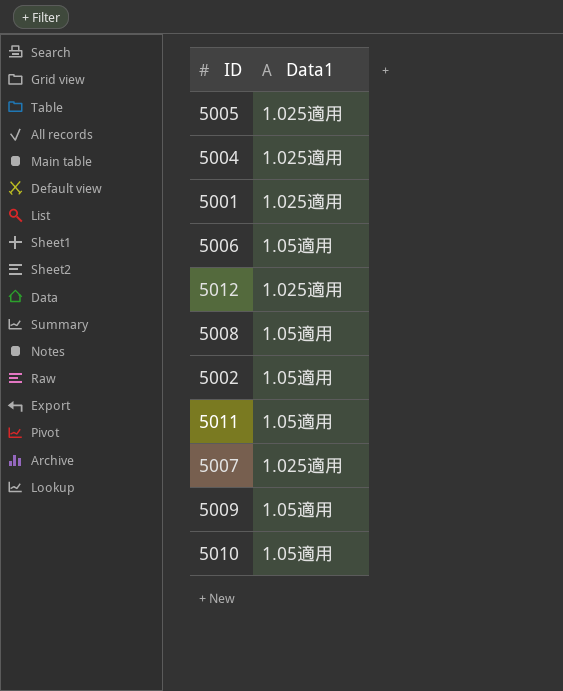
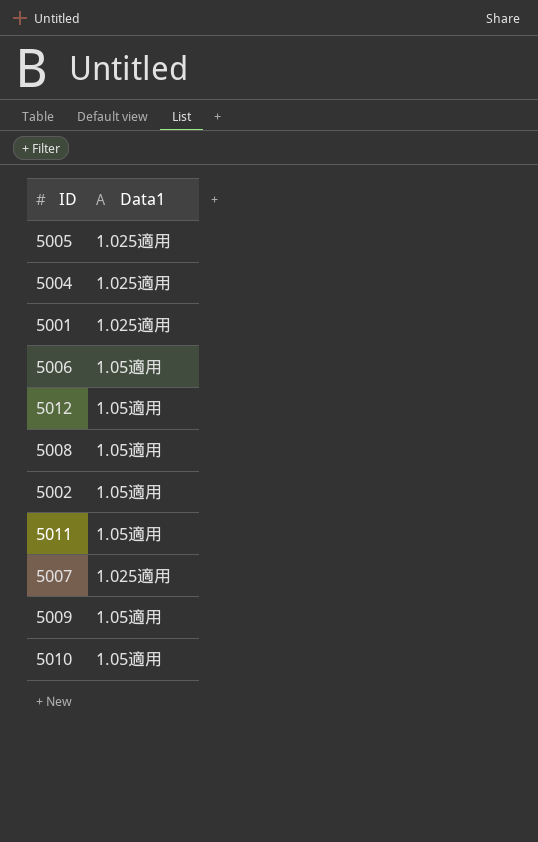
5012 | Data1: 1.025適用 -> 1.05適用

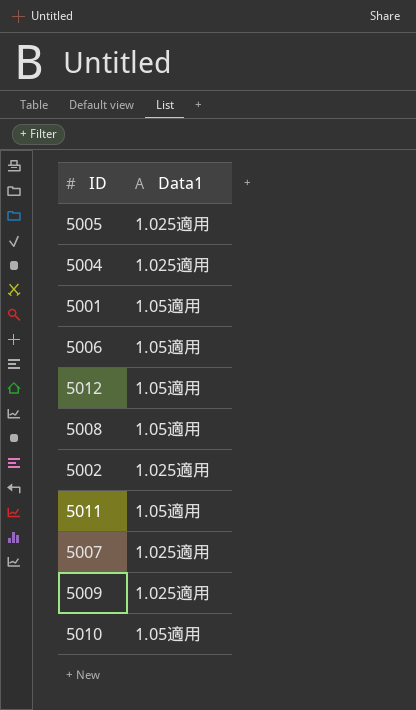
5001 | Data1: 1.025適用 -> 1.05適用
5002 | Data1: 1.05適用 -> 1.025適用
5009 | Data1: 1.05適用 -> 1.025適用

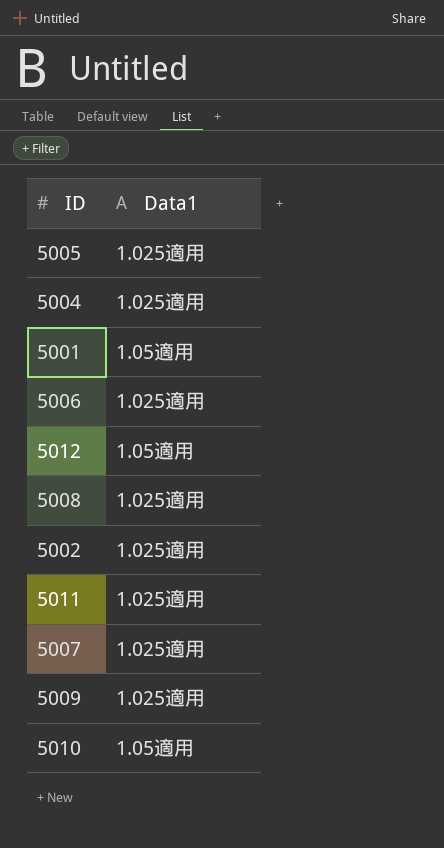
5006 | Data1: 1.05適用 -> 1.025適用
5008 | Data1: 1.05適用 -> 1.025適用
5011 | Data1: 1.05適用 -> 1.025適用

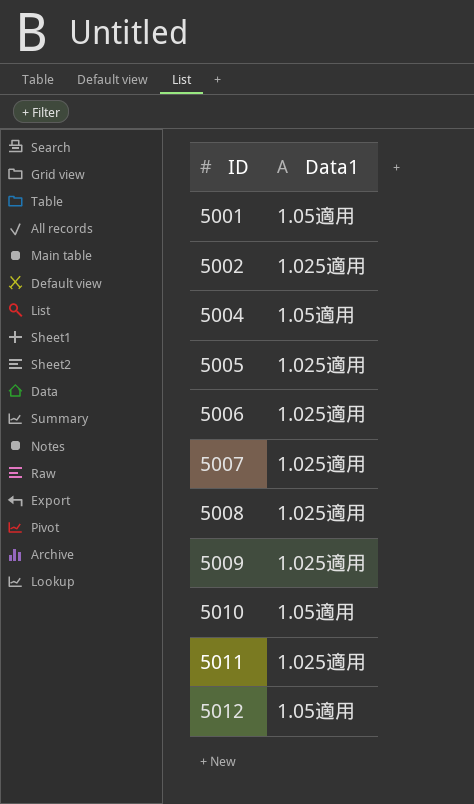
row order: none -> ID ascending
5004 | Data1: 1.025適用 -> 1.05適用

